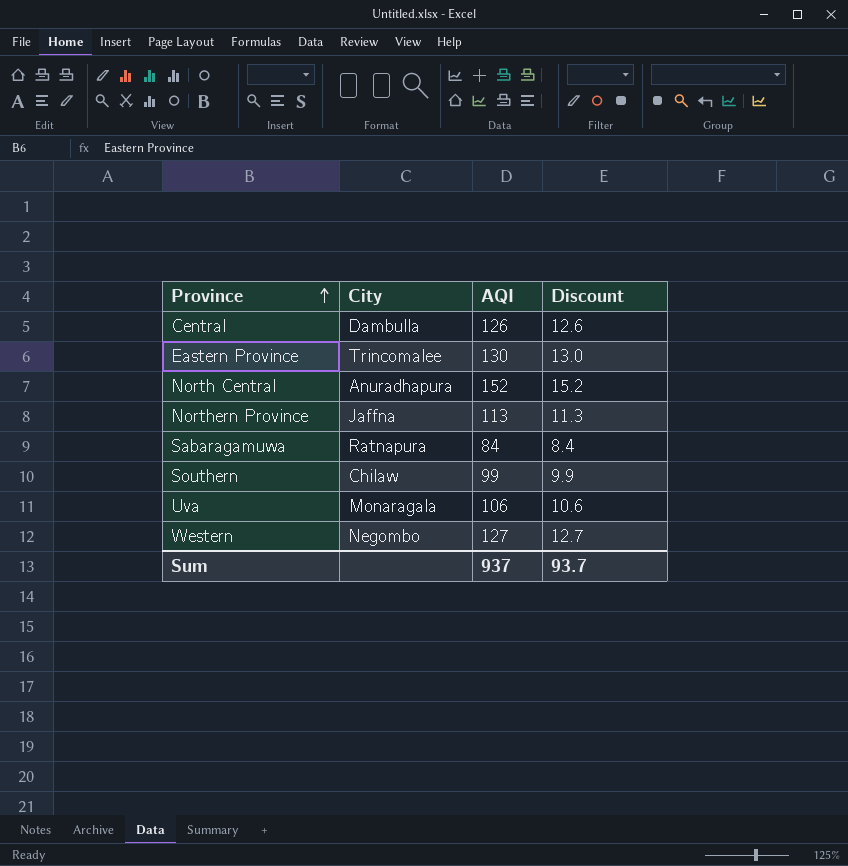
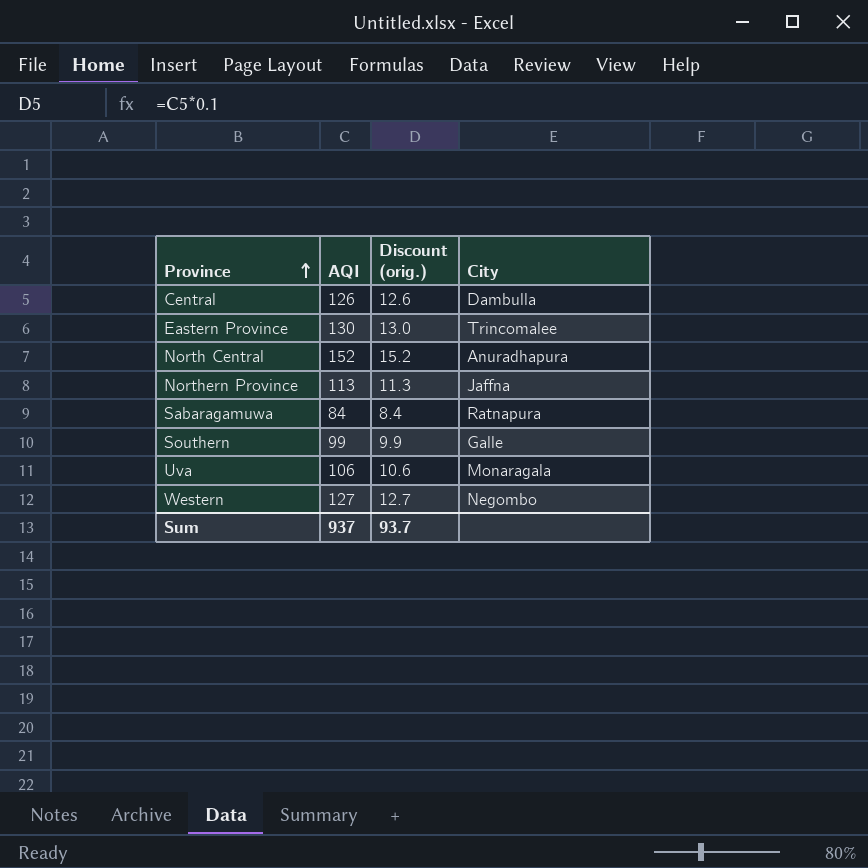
column name: Discount -> Discount (orig.)
column City | position: 2 -> 4
Southern | City: Chilaw -> Galle

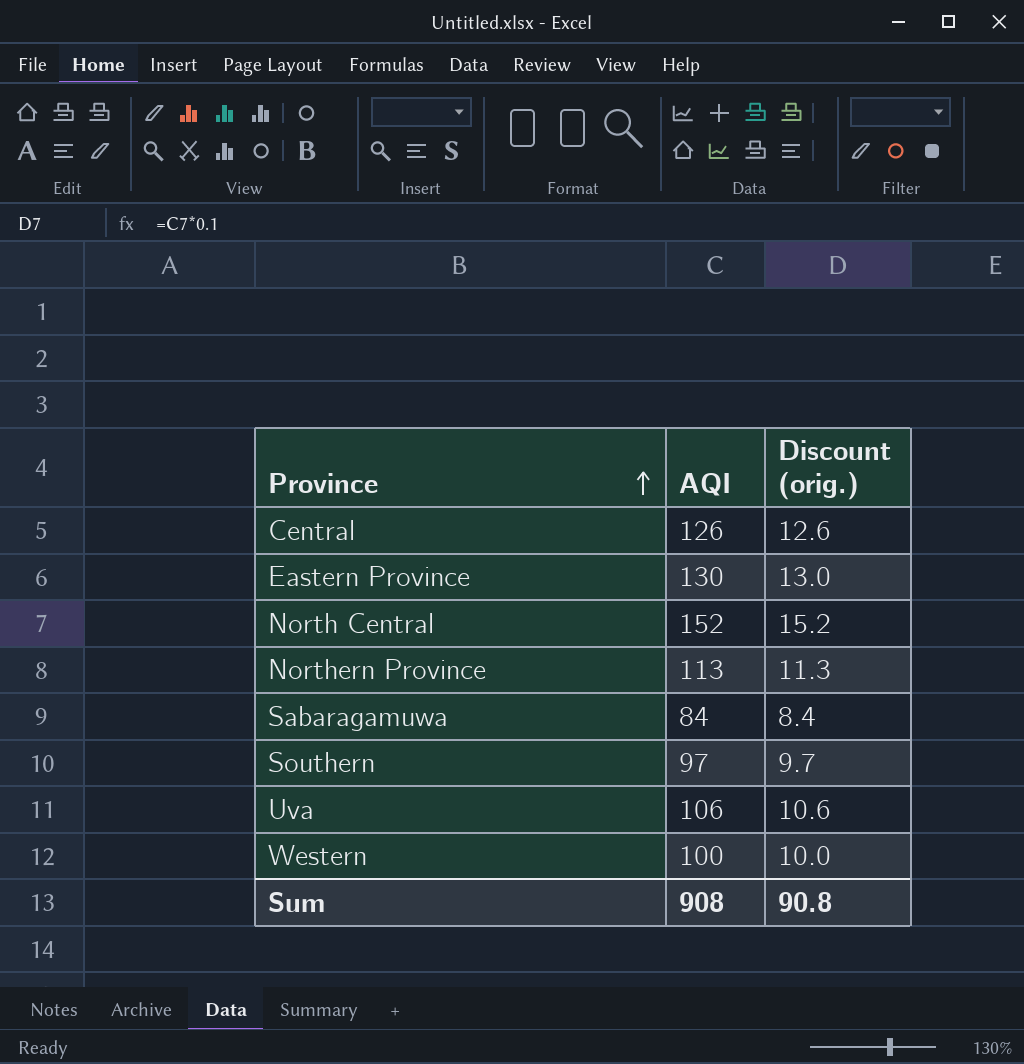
column City | position: 4 -> none
Southern | AQI: 99 -> 97
Southern | Discount (orig.): 9.9 -> 9.7
Western | AQI: 127 -> 100
Western | Discount (orig.): 12.7 -> 10.0
Sum | AQI: 937 -> 908
Sum | Discount (orig.): 93.7 -> 90.8

